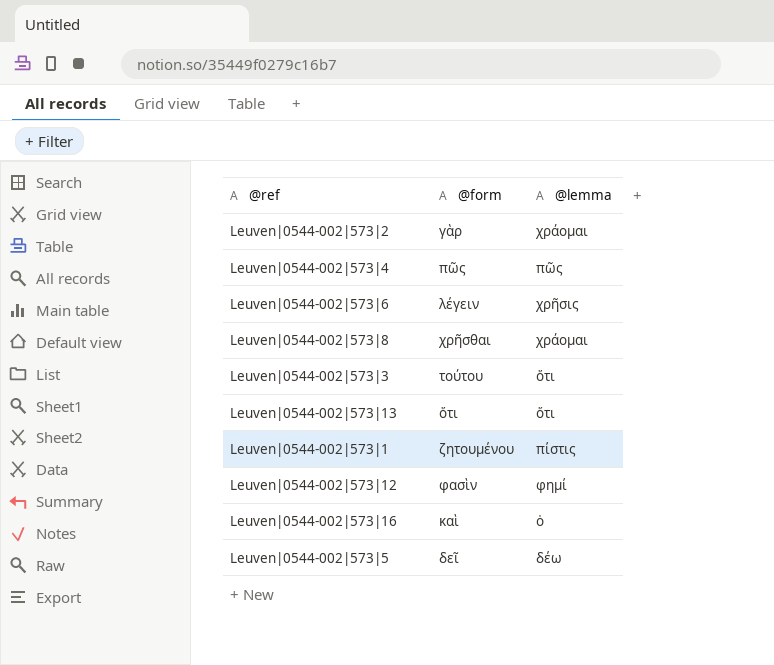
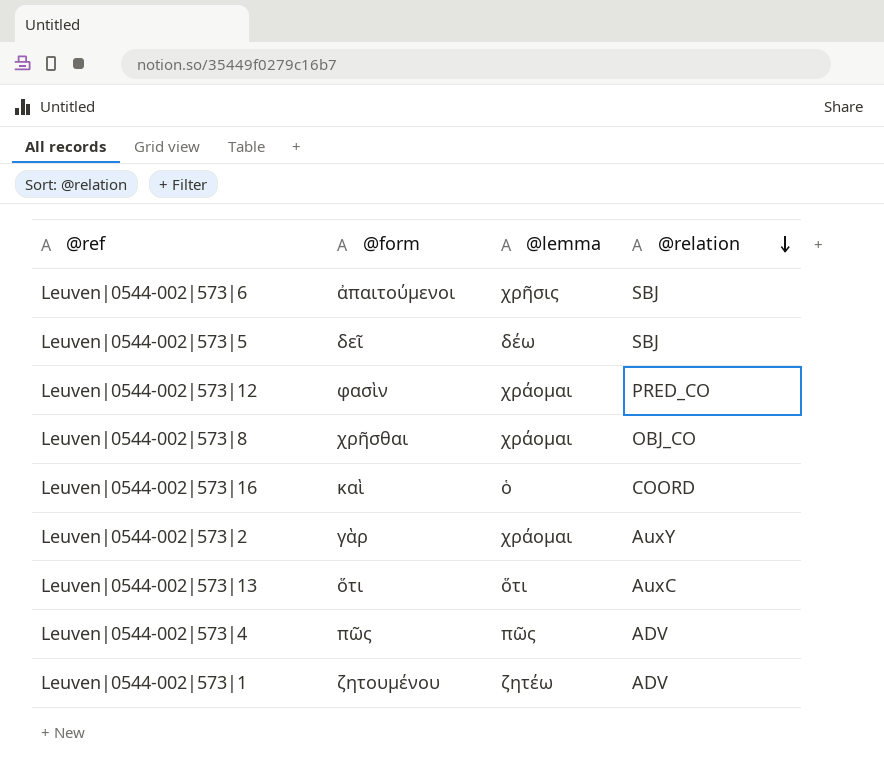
row order: none -> @relation descending
column @relation | position: none -> 4
row Leuven|0544-002|573|3: τούτου | ὅτι -> none
Leuven|0544-002|573|6 | @form: λέγειν -> ἀπαιτούμενοι
Leuven|0544-002|573|12 | @lemma: φημί -> χράομαι
Leuven|0544-002|573|1 | @lemma: πίστις -> ζητέω

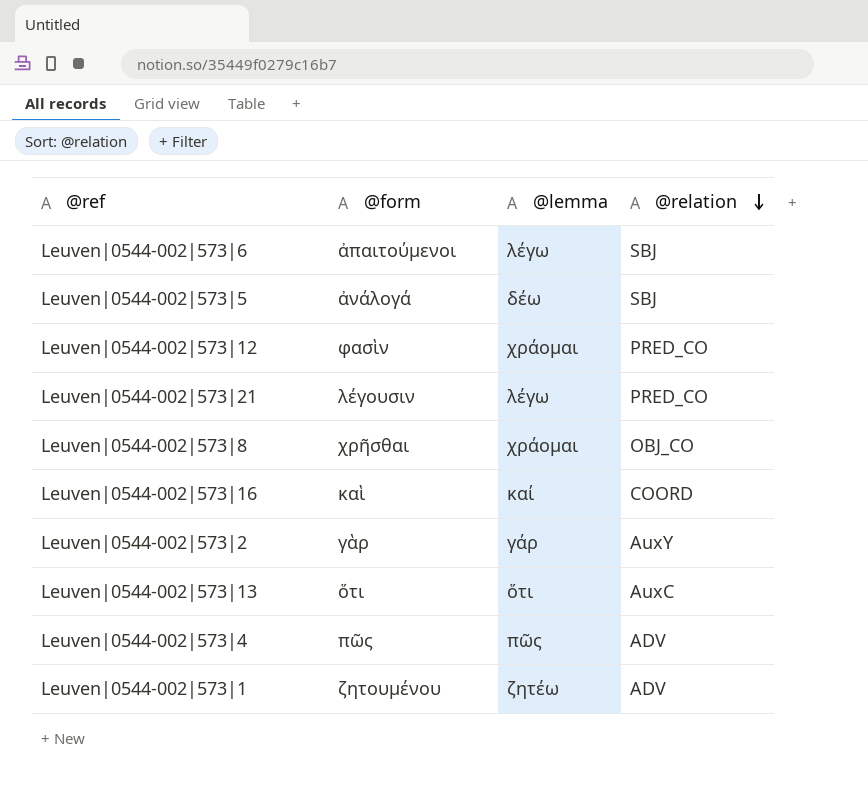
Leuven|0544-002|573|6 | @lemma: χρῆσις -> λέγω
Leuven|0544-002|573|5 | @form: δεῖ -> ἀνάλογά
row Leuven|0544-002|573|21: none -> λέγουσιν | λέγω | PRED_CO
Leuven|0544-002|573|16 | @lemma: ὁ -> καί
Leuven|0544-002|573|2 | @lemma: χράομαι -> γάρ

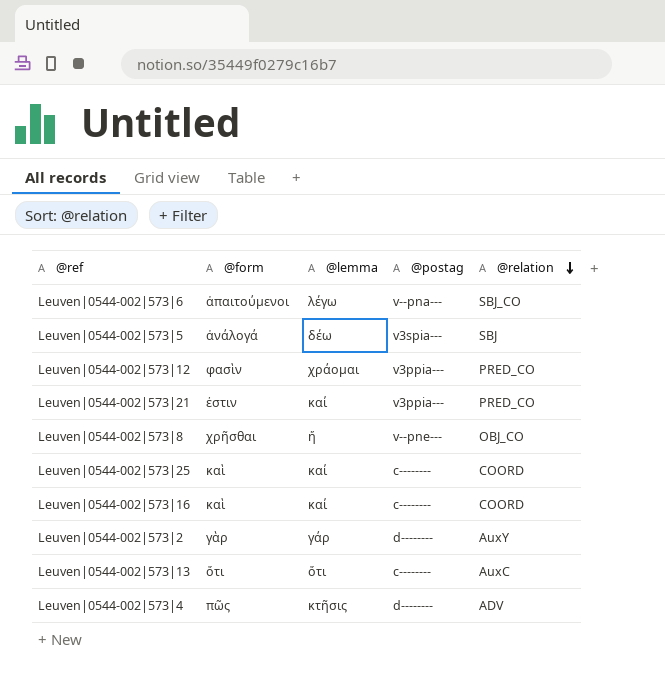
column @postag | position: none -> 4
row Leuven|0544-002|573|1: ζητουμένου | ζητέω | ADV -> none
Leuven|0544-002|573|6 | @relation: SBJ -> SBJ_CO
Leuven|0544-002|573|21 | @form: λέγουσιν -> ἐστιν
Leuven|0544-002|573|21 | @lemma: λέγω -> καί
Leuven|0544-002|573|8 | @lemma: χράομαι -> ἤ
row Leuven|0544-002|573|25: none -> καὶ | καί | c-------- | COORD
Leuven|0544-002|573|4 | @lemma: πῶς -> κτῆσις

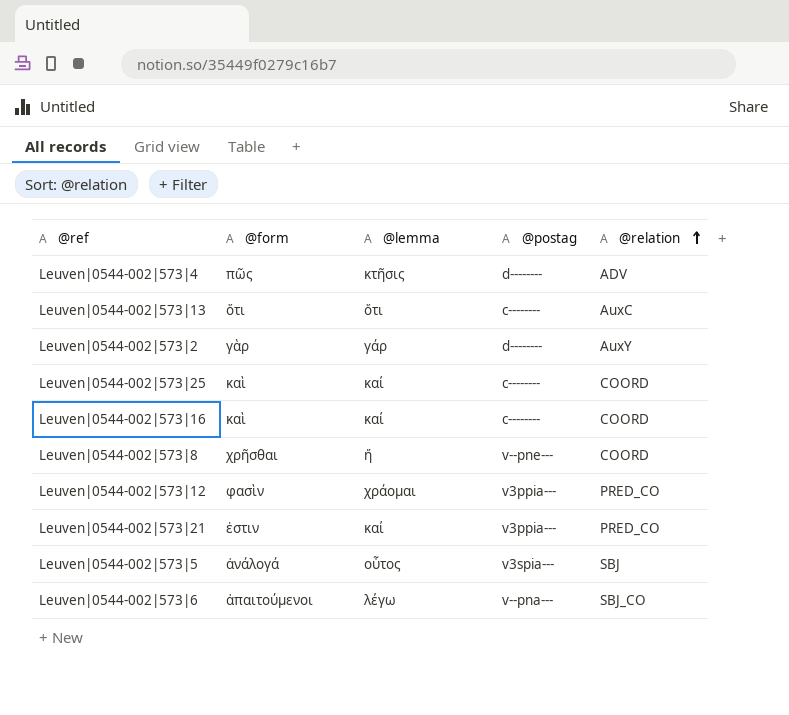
row order: @relation descending -> @relation ascending
Leuven|0544-002|573|8 | @relation: OBJ_CO -> COORD
Leuven|0544-002|573|5 | @lemma: δέω -> οὗτος

